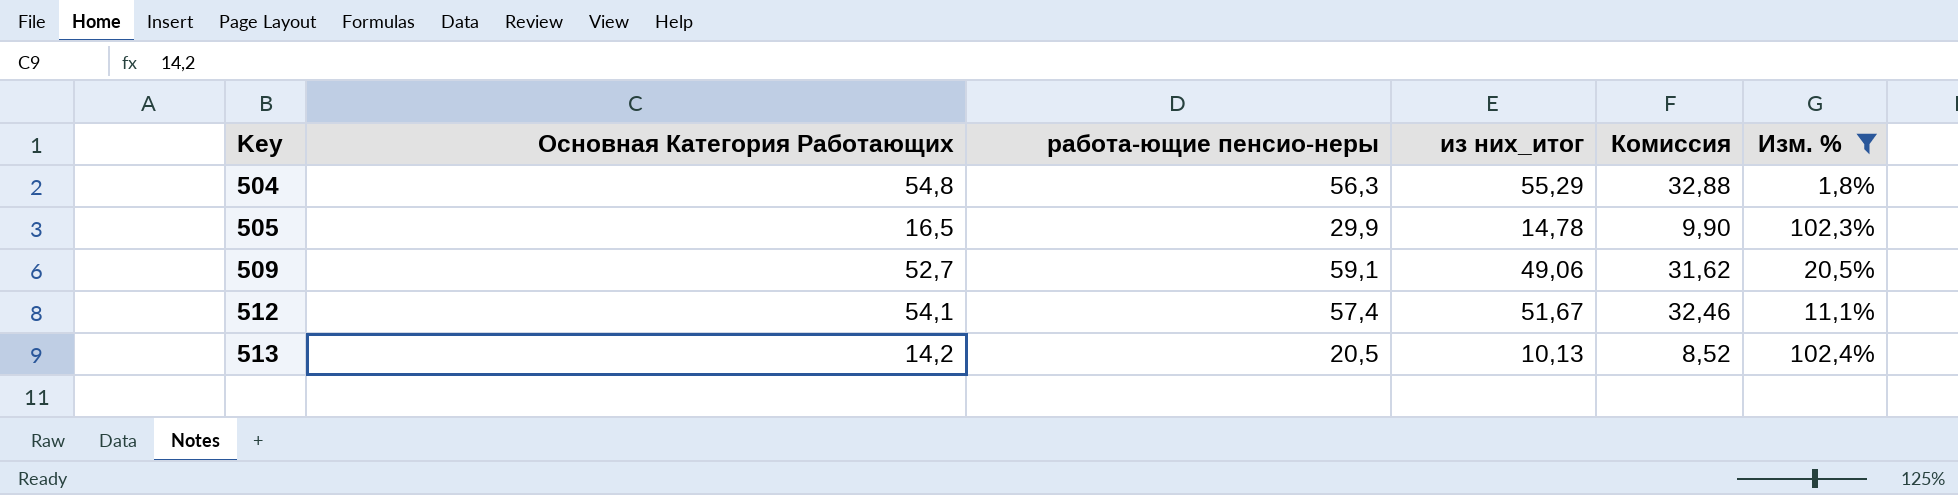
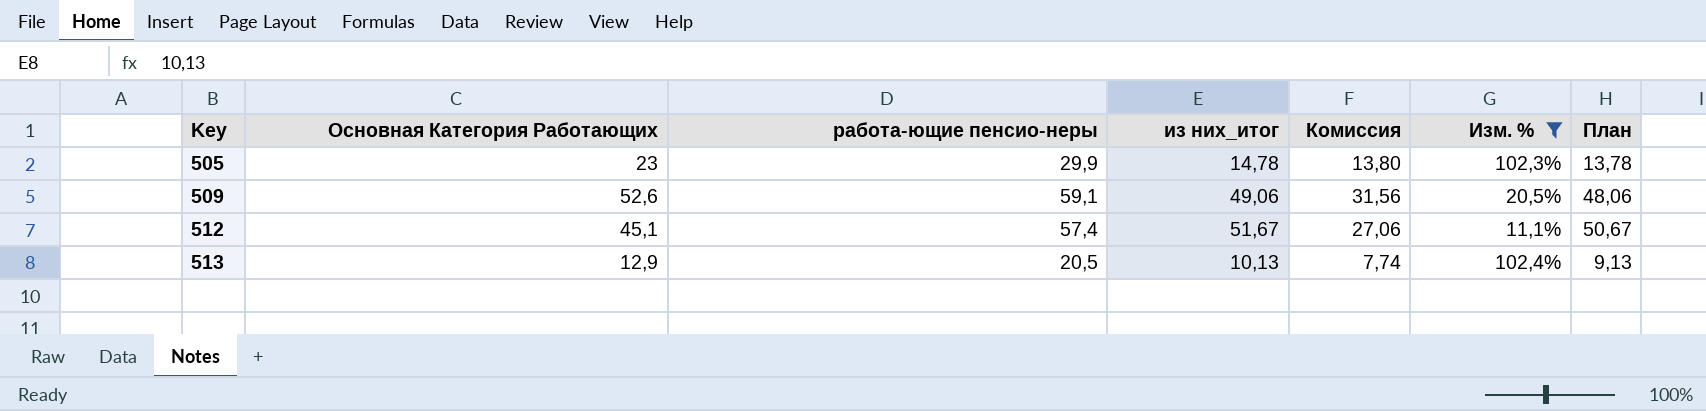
column План | formula: none -> [из них_итог] - 1
row 504: 54,8 | 56,3 | 55,29 | 32,88 | 1,8% -> none
505 | Основная Категория Работающих: 16,5 -> 23
505 | Комиссия: 9,90 -> 13,80
509 | Основная Категория Работающих: 52,7 -> 52,6
509 | Комиссия: 31,62 -> 31,56
512 | Основная Категория Работающих: 54,1 -> 45,1
512 | Комиссия: 32,46 -> 27,06
513 | Основная Категория Работающих: 14,2 -> 12,9
513 | Комиссия: 8,52 -> 7,74

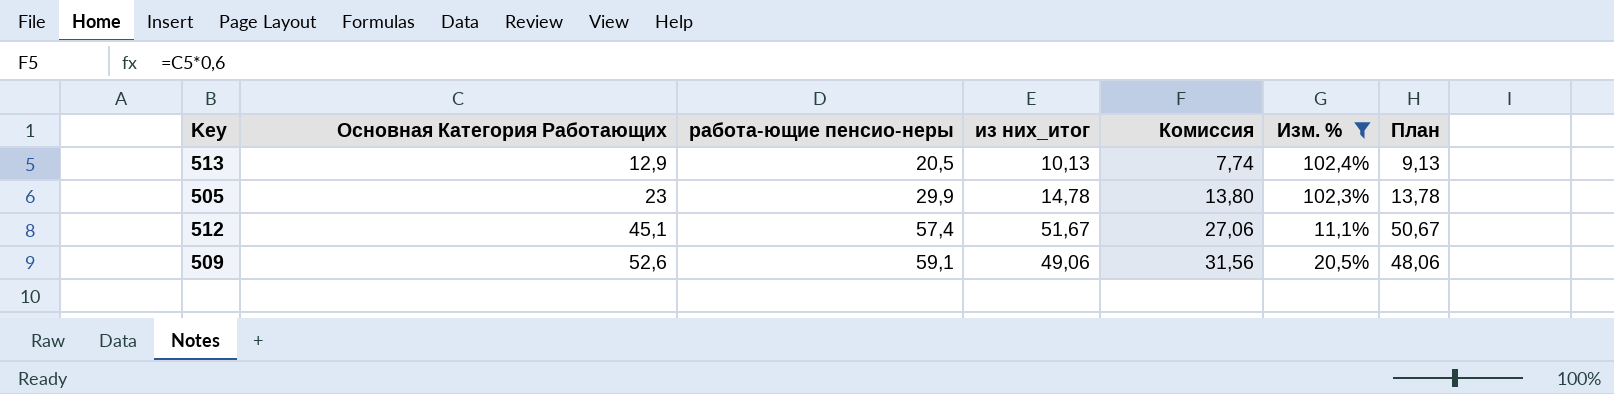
row order: Key ascending -> Основная Категория Работающих ascending

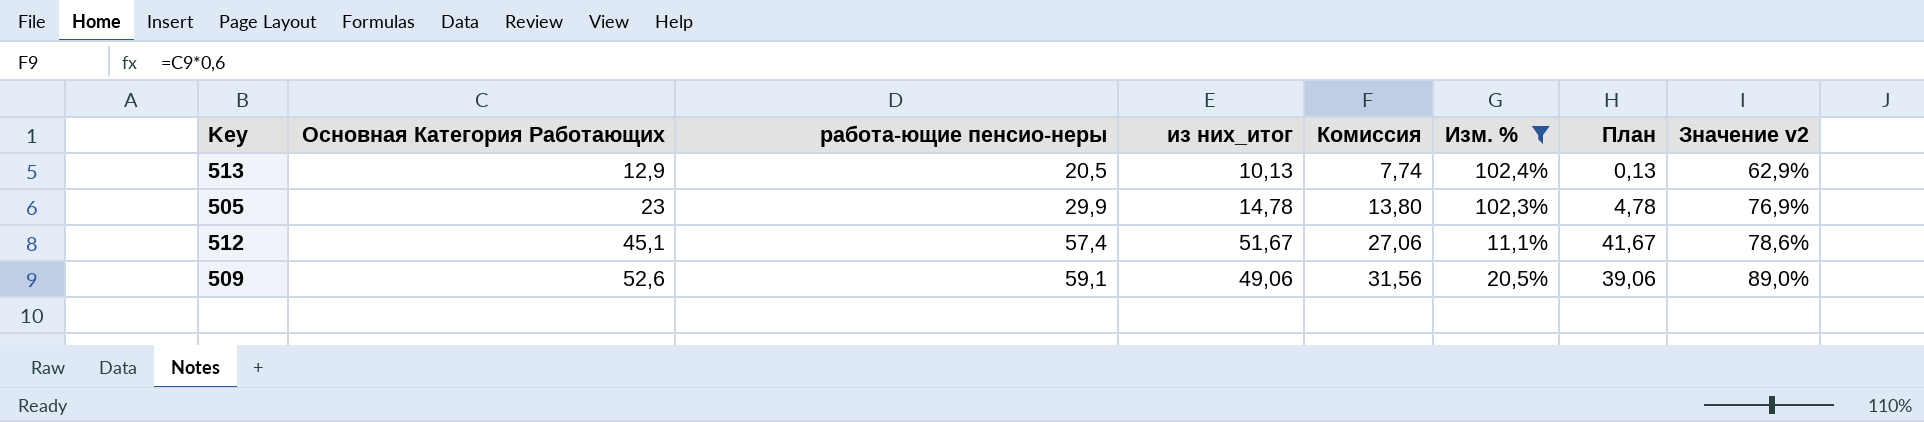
column План | formula: [из них_итог] - 1 -> [из них_итог] - 10
column Значение v2 | formula: none -> [Основная Категория Работающих] / [работа-ющие пенсио-неры]

